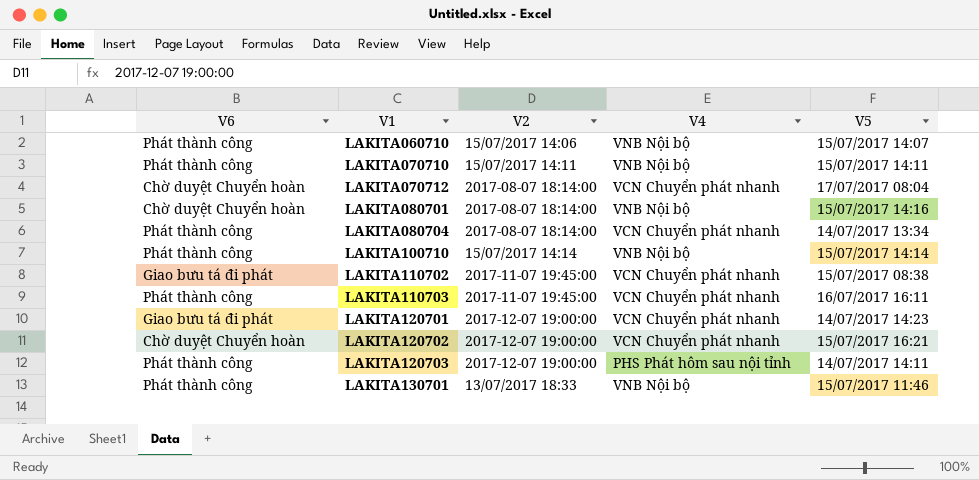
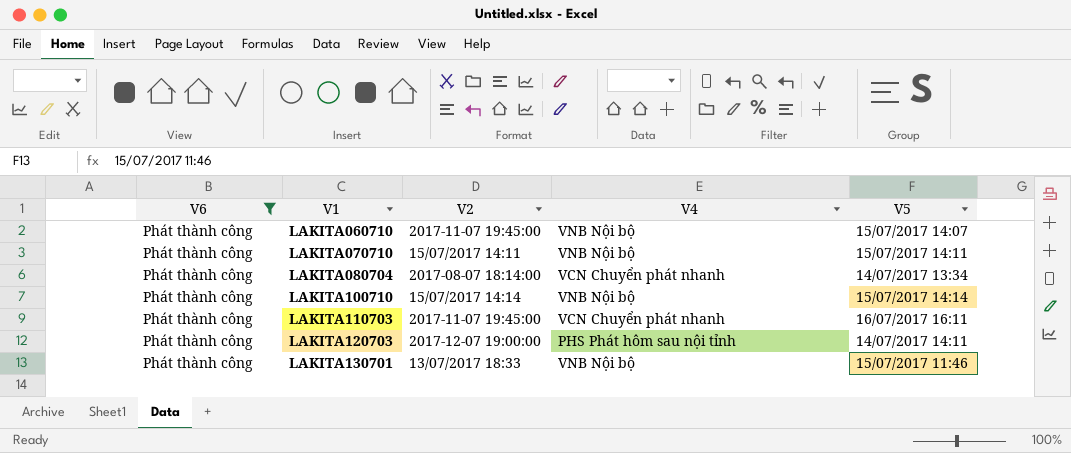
filter: none -> V6 = Phát thành công
LAKITA060710 | V2: 15/07/2017 14:06 -> 2017-11-07 19:45:00

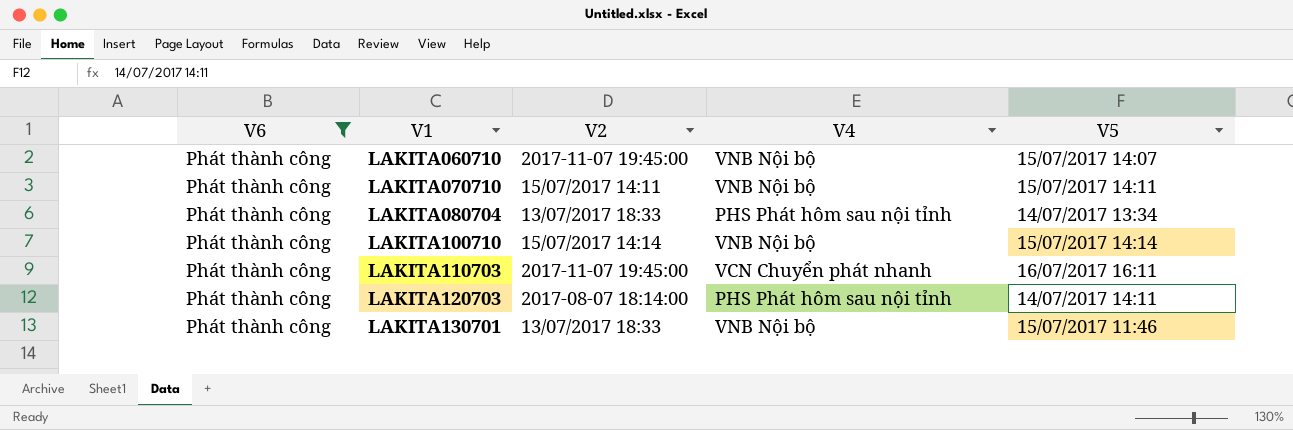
LAKITA080704 | V2: 2017-08-07 18:14:00 -> 13/07/2017 18:33
LAKITA080704 | V4: VCN Chuyển phát nhanh -> PHS Phát hôm sau nội tỉnh
LAKITA120703 | V2: 2017-12-07 19:00:00 -> 2017-08-07 18:14:00

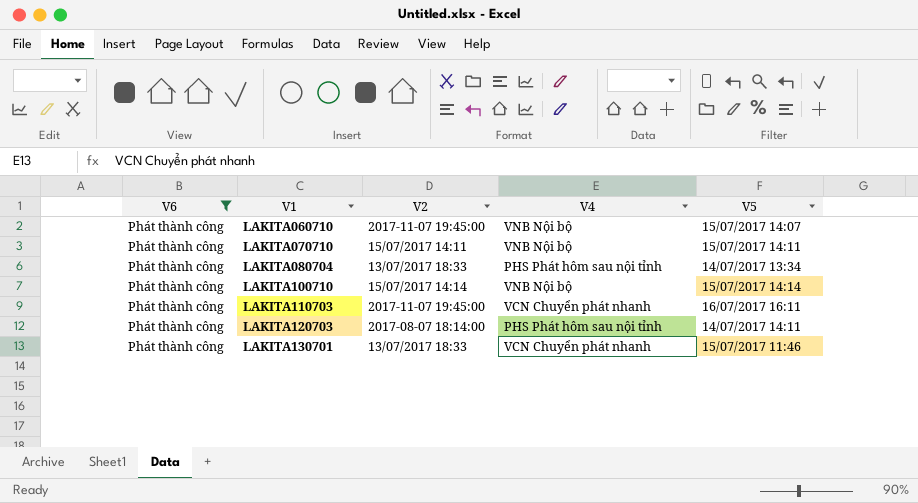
LAKITA130701 | V4: VNB Nội bộ -> VCN Chuyển phát nhanh

